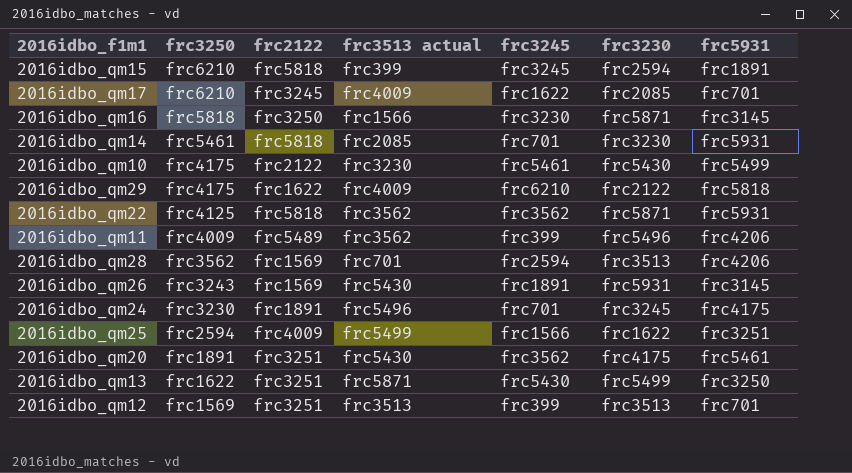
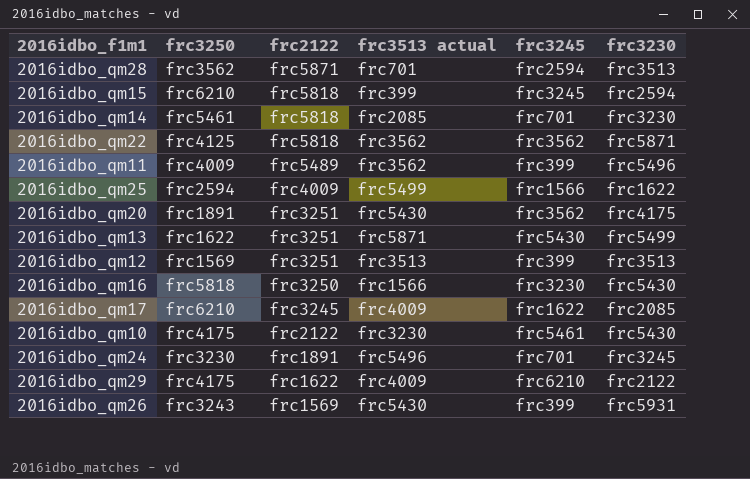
row order: frc3250 descending -> frc2122 descending
column frc5931 | position: 7 -> none
2016idbo_qm28 | frc2122: frc1569 -> frc5871
2016idbo_qm16 | frc3230: frc5871 -> frc5430
2016idbo_qm26 | frc3245: frc1891 -> frc399

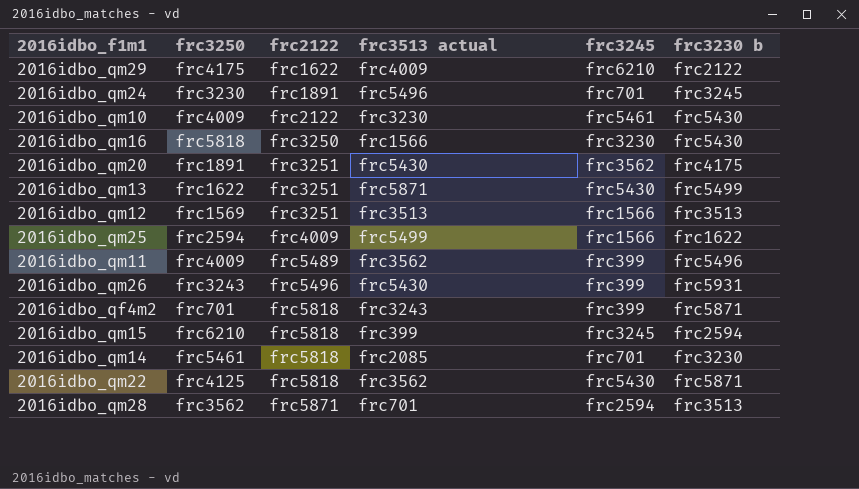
row order: frc2122 descending -> frc2122 ascending
column name: frc3230 -> frc3230 b
row 2016idbo_qm17: frc6210 | frc3245 | frc4009 | frc1622 | frc2085 -> none
2016idbo_qm10 | frc3250: frc4175 -> frc4009
2016idbo_qm12 | frc3245: frc399 -> frc1566
2016idbo_qm26 | frc2122: frc1569 -> frc5496
row 2016idbo_qf4m2: none -> frc701 | frc5818 | frc3243 | frc399 | frc5871
2016idbo_qm22 | frc3245: frc3562 -> frc5430

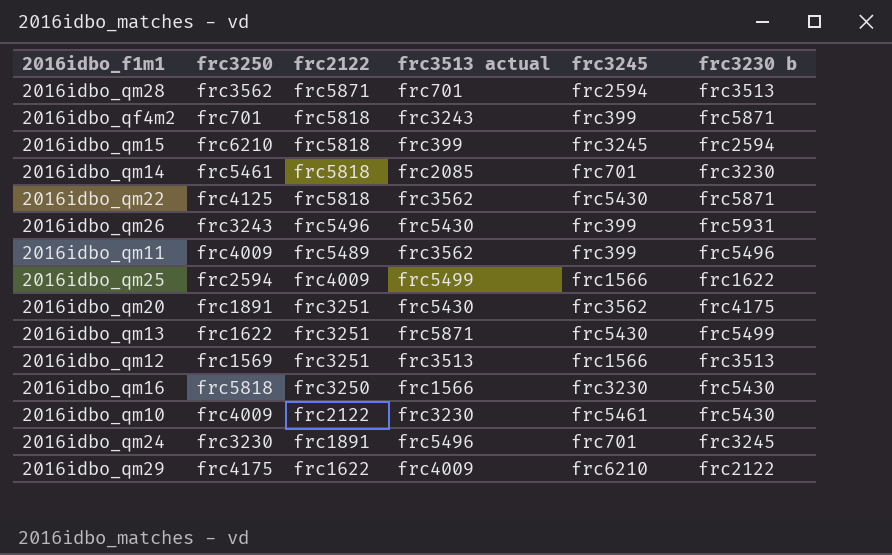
row order: frc2122 ascending -> frc2122 descending

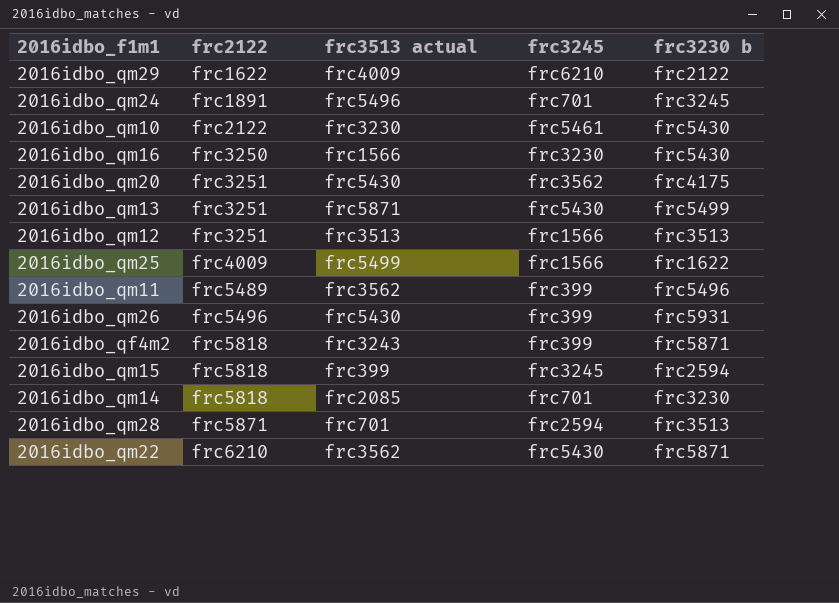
row order: frc2122 descending -> frc2122 ascending
column frc3250 | position: 2 -> none
2016idbo_qm22 | frc2122: frc5818 -> frc6210

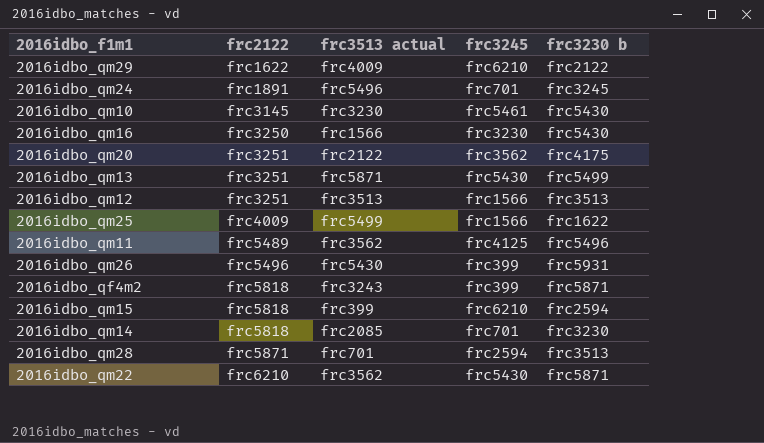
2016idbo_qm10 | frc2122: frc2122 -> frc3145
2016idbo_qm20 | frc3513 actual: frc5430 -> frc2122
2016idbo_qm11 | frc3245: frc399 -> frc4125
2016idbo_qm15 | frc3245: frc3245 -> frc6210

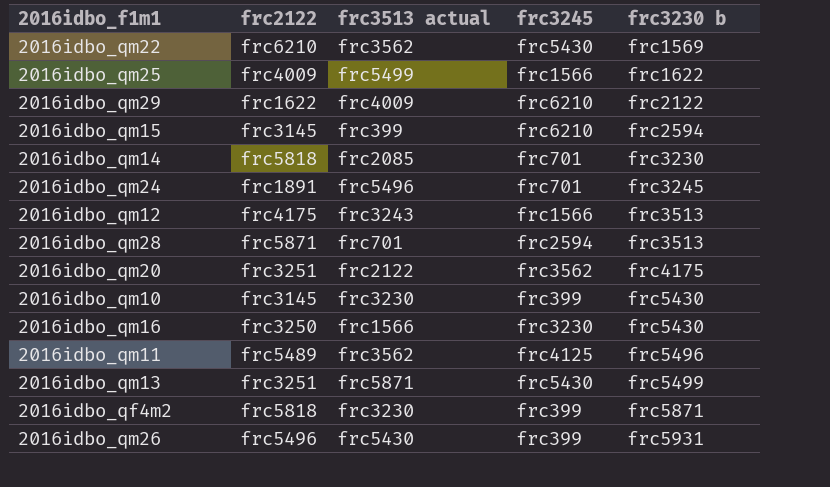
row order: frc2122 ascending -> frc3230 b ascending
2016idbo_qm22 | frc3230 b: frc5871 -> frc1569
2016idbo_qm15 | frc2122: frc5818 -> frc3145
2016idbo_qm12 | frc2122: frc3251 -> frc4175
2016idbo_qm12 | frc3513 actual: frc3513 -> frc3243
2016idbo_qm10 | frc3245: frc5461 -> frc399
2016idbo_qf4m2 | frc3513 actual: frc3243 -> frc3230

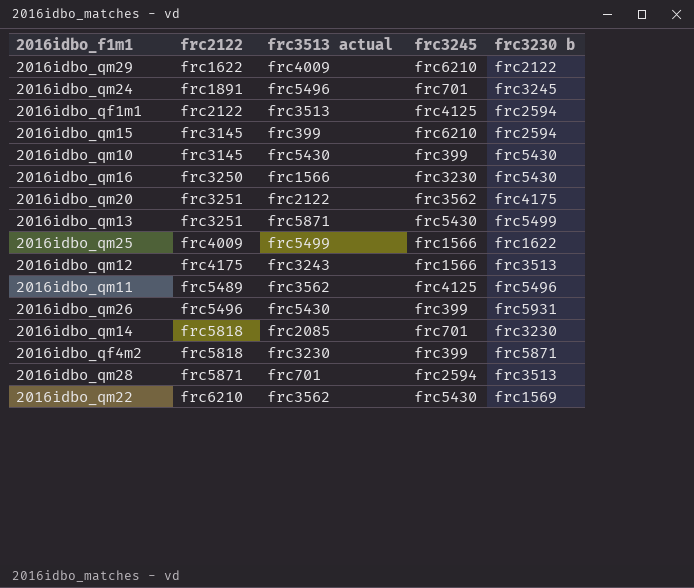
row order: frc3230 b ascending -> frc2122 ascending
row 2016idbo_qf1m1: none -> frc2122 | frc3513 | frc4125 | frc2594
2016idbo_qm10 | frc3513 actual: frc3230 -> frc5430

